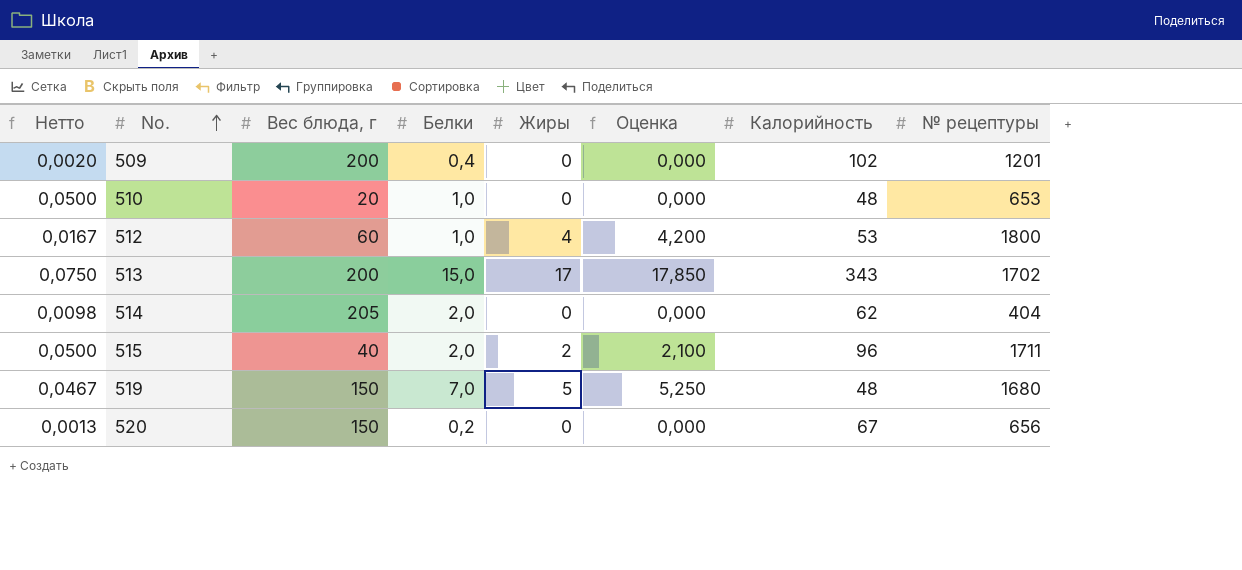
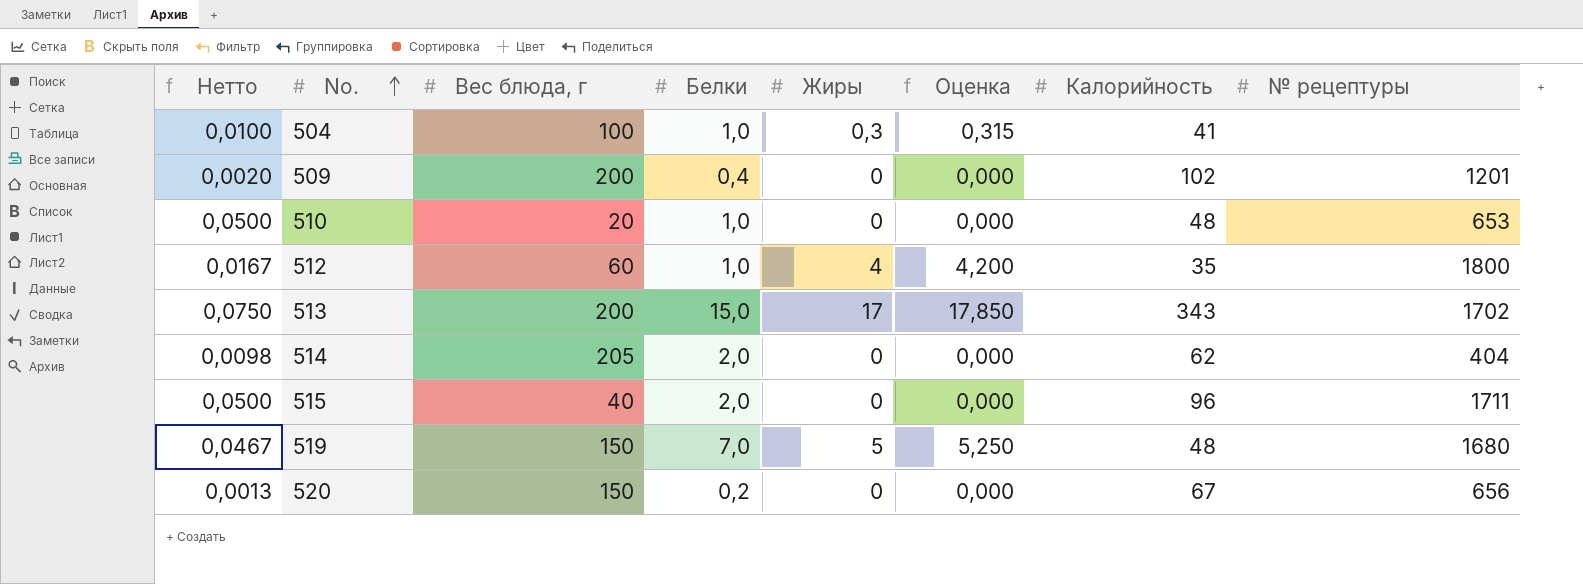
row 504: none -> 0,0100 | 100 | 1,0 | 0,3 | 0,315 | 41 | none
512 | Калорийность: 53 -> 35
515 | Жиры: 2 -> 0
515 | Оценка: 2,100 -> 0,000

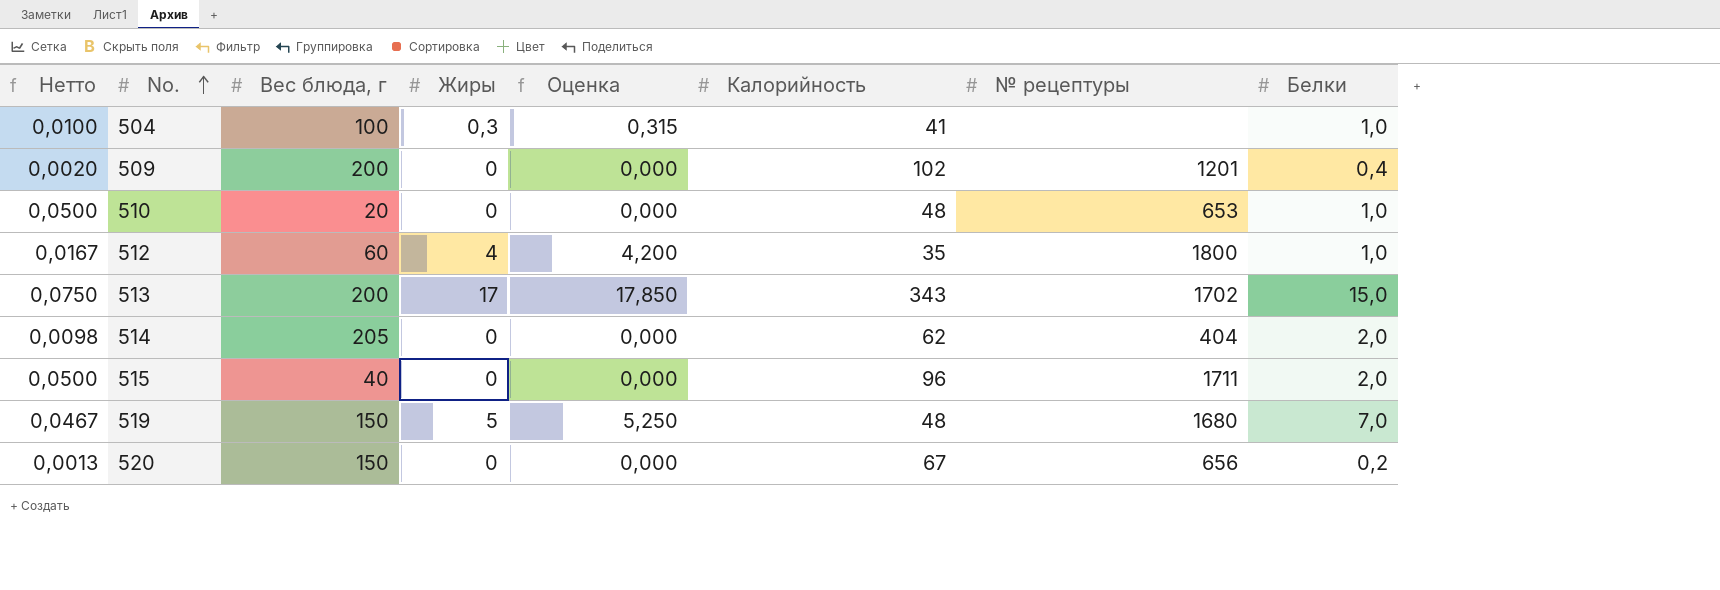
column Белки | position: 4 -> 8

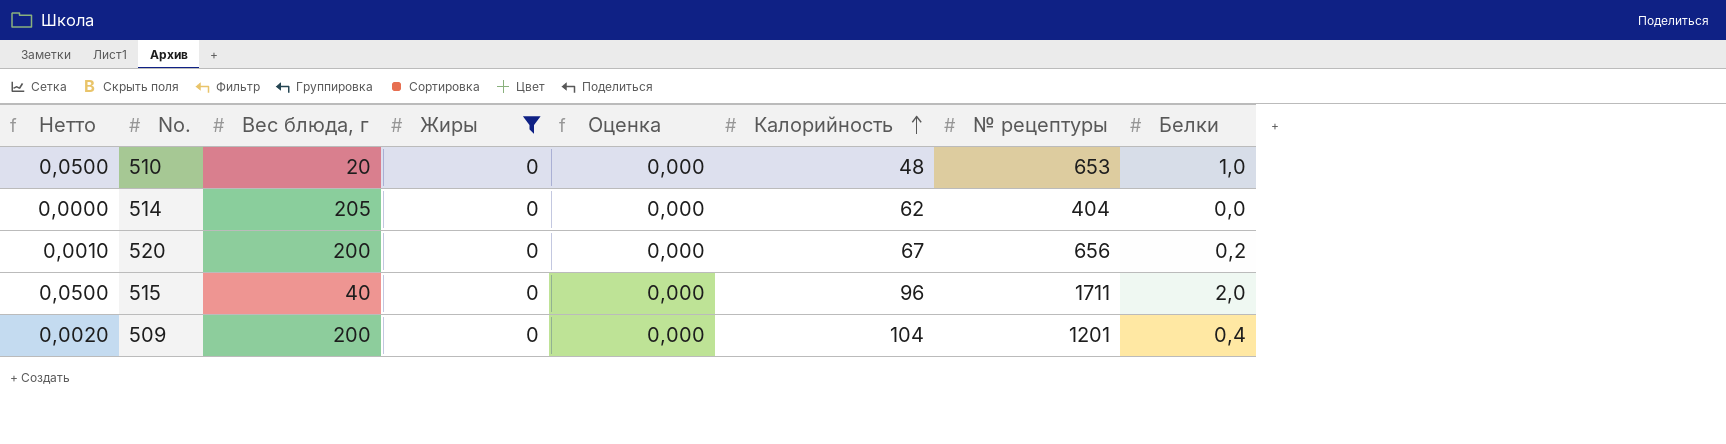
filter: none -> Жиры = 0
row order: No. ascending -> Калорийность ascending
514 | Нетто: 0,0098 -> 0,0000
514 | Белки: 2,0 -> 0,0
520 | Нетто: 0,0013 -> 0,0010
520 | Вес блюда, г: 150 -> 200
509 | Калорийность: 102 -> 104

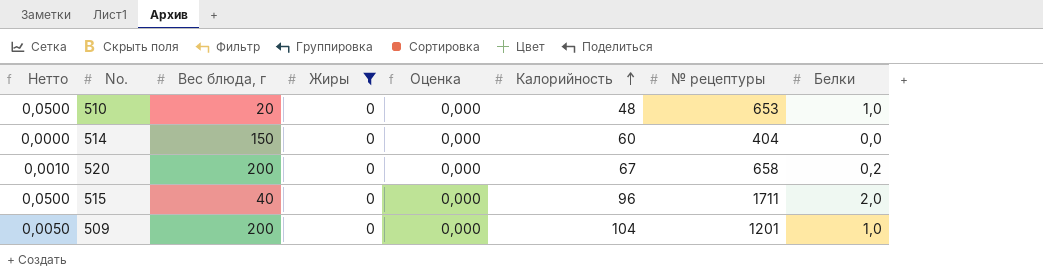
514 | Вес блюда, г: 205 -> 150
514 | Калорийность: 62 -> 60
520 | № рецептуры: 656 -> 658
509 | Нетто: 0,0020 -> 0,0050
509 | Белки: 0,4 -> 1,0

